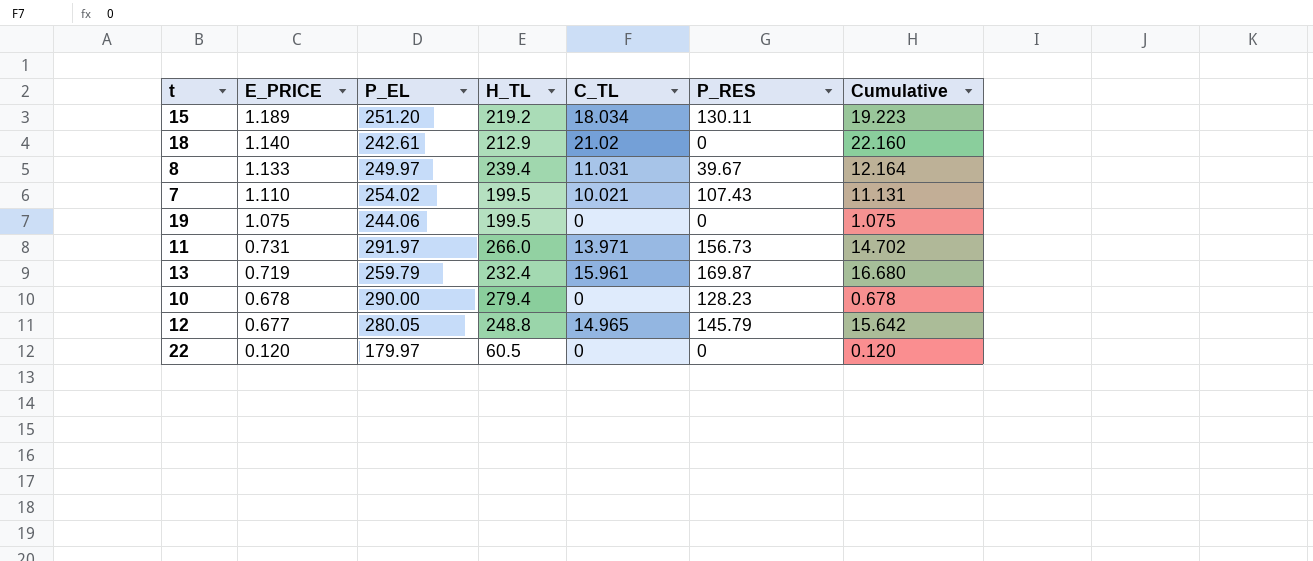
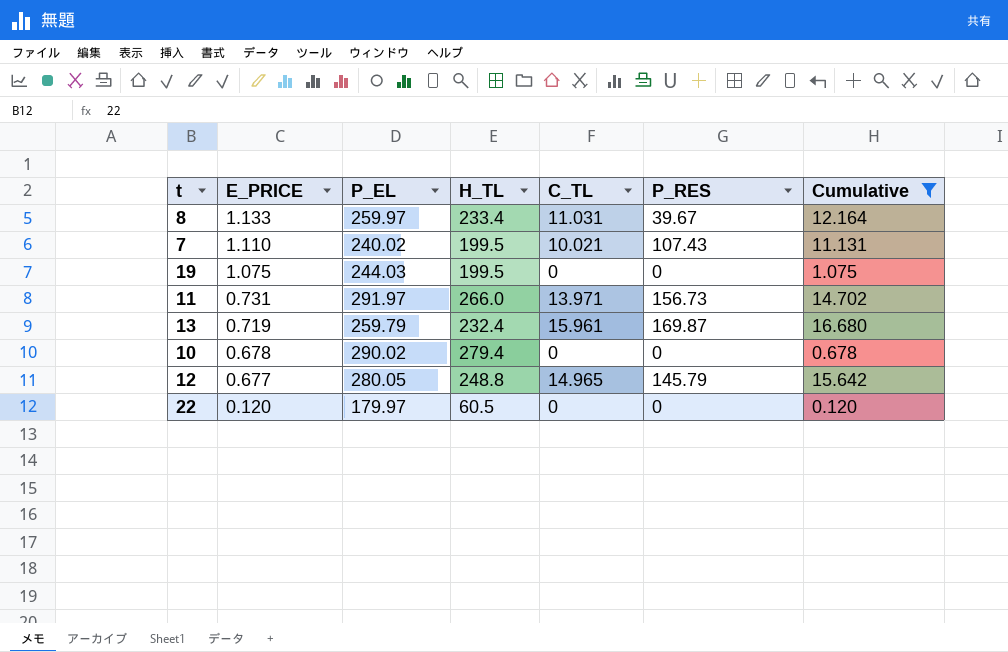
filter: none -> Cumulative <= 16.680
8 | P_EL: 249.97 -> 259.97
8 | H_TL: 239.4 -> 233.4
7 | P_EL: 254.02 -> 240.02
19 | P_EL: 244.06 -> 244.03
10 | P_EL: 290.00 -> 290.02
10 | P_RES: 128.23 -> 0

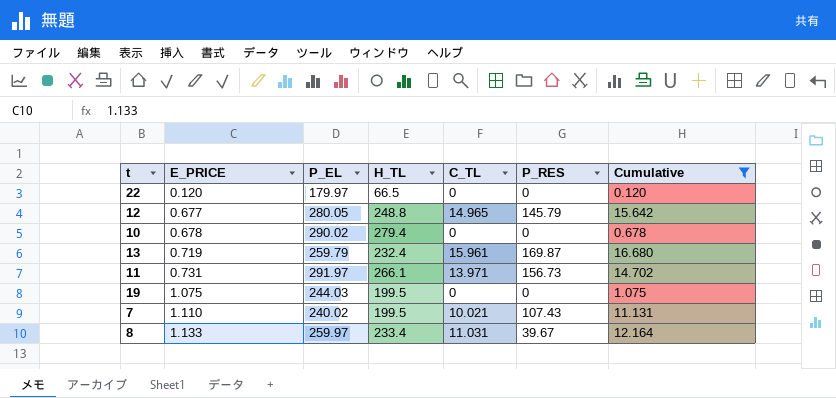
row order: E_PRICE descending -> E_PRICE ascending
22 | H_TL: 60.5 -> 66.5
11 | H_TL: 266.0 -> 266.1

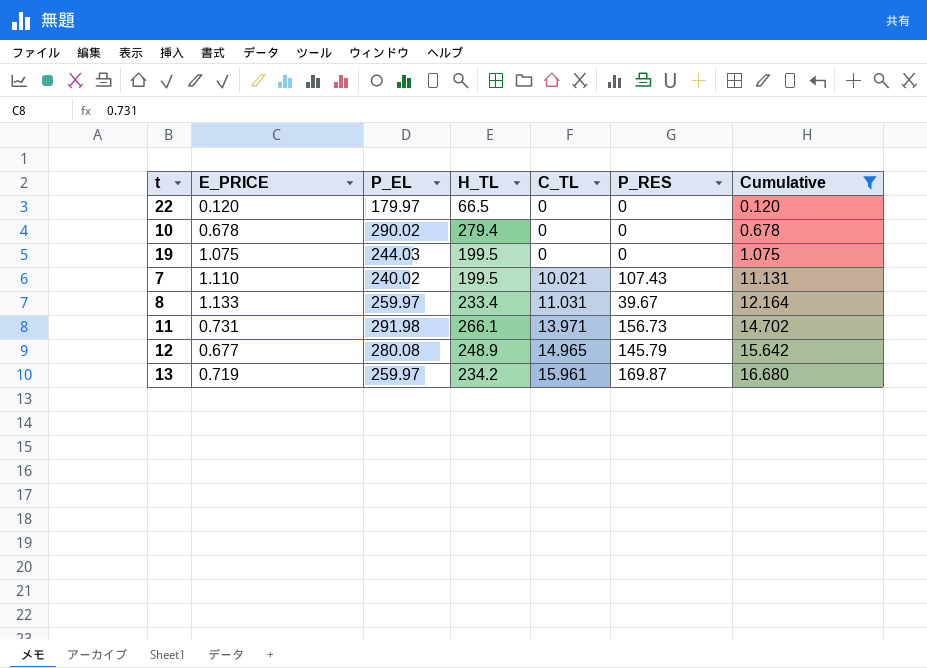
row order: E_PRICE ascending -> C_TL ascending
11 | P_EL: 291.97 -> 291.98
12 | P_EL: 280.05 -> 280.08
12 | H_TL: 248.8 -> 248.9
13 | P_EL: 259.79 -> 259.97
13 | H_TL: 232.4 -> 234.2

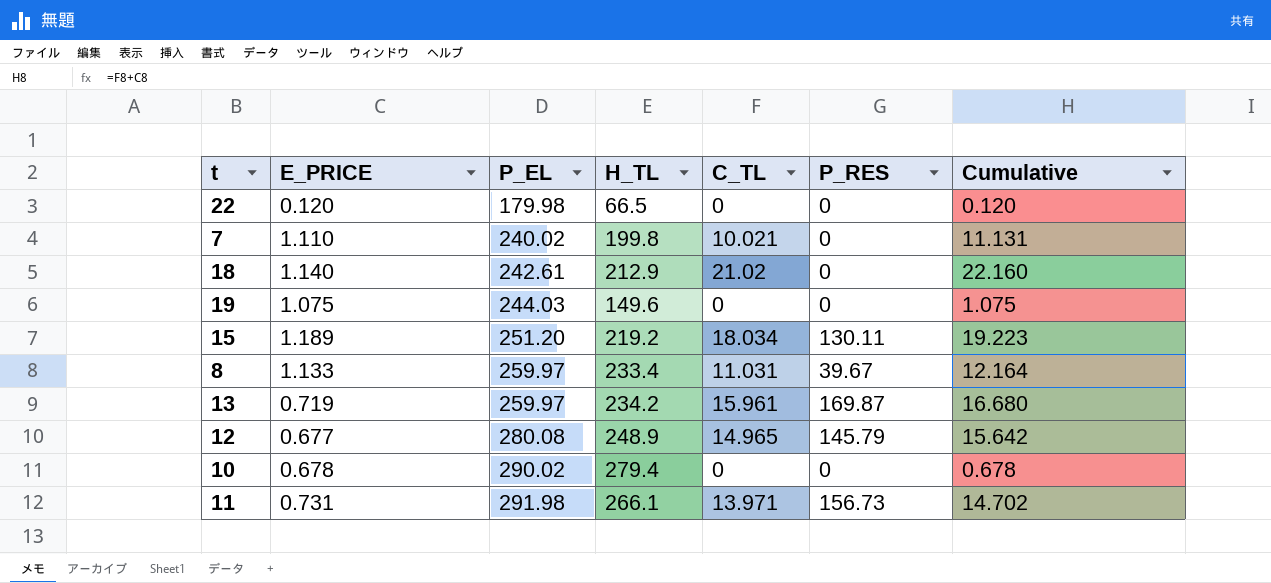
filter: Cumulative <= 16.680 -> none
row order: C_TL ascending -> P_EL ascending
22 | P_EL: 179.97 -> 179.98
7 | H_TL: 199.5 -> 199.8
7 | P_RES: 107.43 -> 0
19 | H_TL: 199.5 -> 149.6

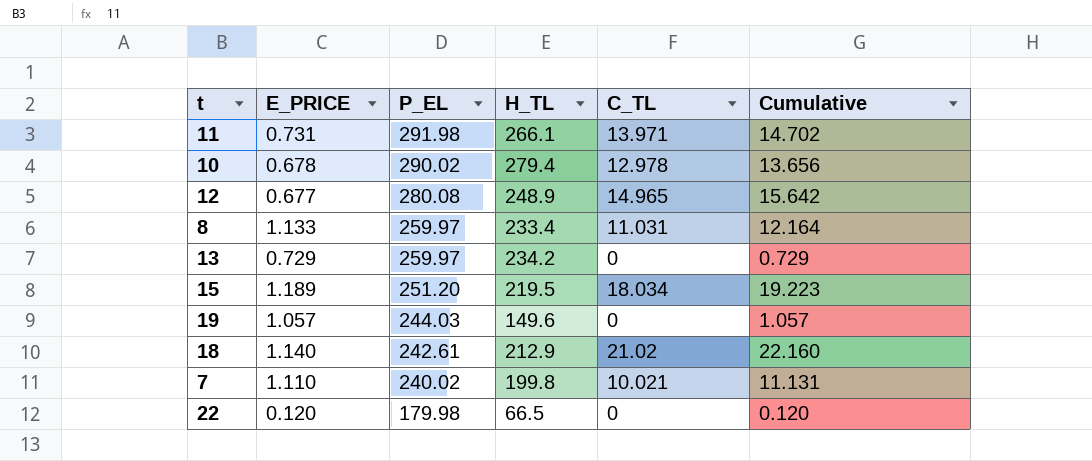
row order: P_EL ascending -> P_EL descending
column P_RES | position: 6 -> none
10 | C_TL: 0 -> 12.978
10 | Cumulative: 0.678 -> 13.656
13 | E_PRICE: 0.719 -> 0.729
13 | C_TL: 15.961 -> 0
13 | Cumulative: 16.680 -> 0.729
15 | H_TL: 219.2 -> 219.5
19 | E_PRICE: 1.075 -> 1.057
19 | Cumulative: 1.075 -> 1.057

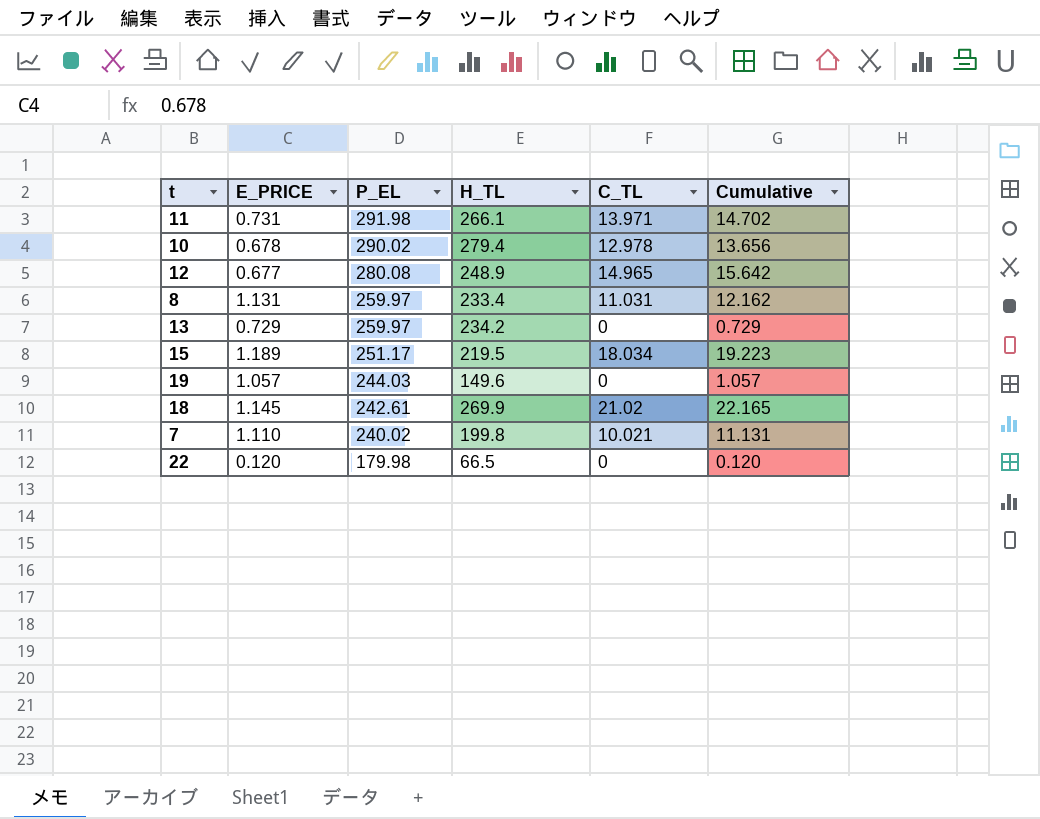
8 | E_PRICE: 1.133 -> 1.131
8 | Cumulative: 12.164 -> 12.162
15 | P_EL: 251.20 -> 251.17
18 | E_PRICE: 1.140 -> 1.145
18 | H_TL: 212.9 -> 269.9
18 | Cumulative: 22.160 -> 22.165

